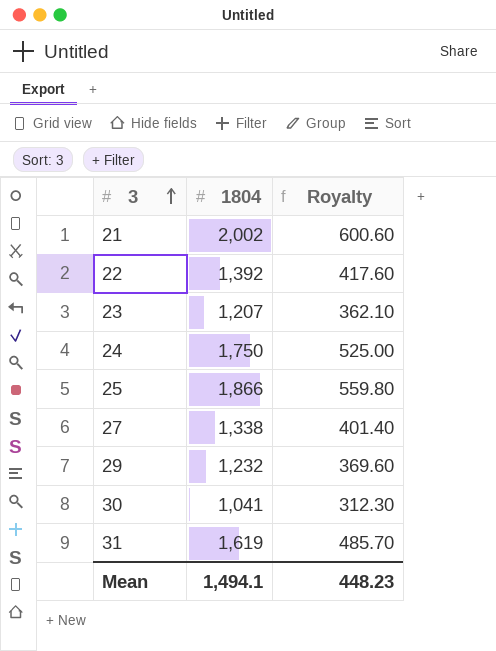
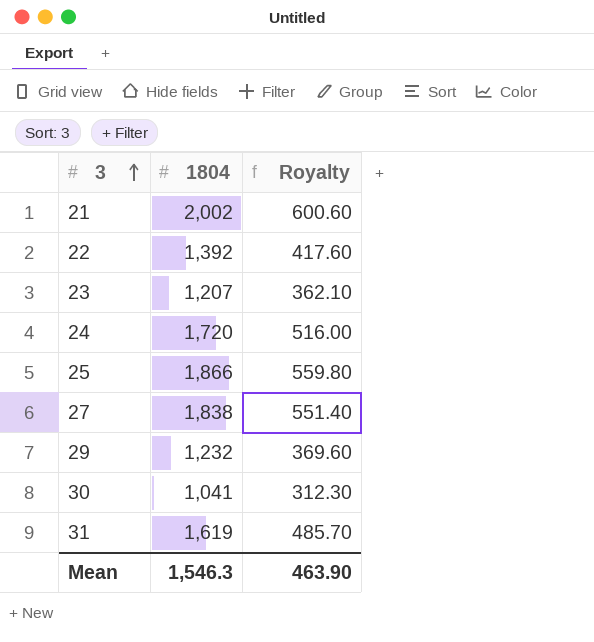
24 | 1804: 1,750 -> 1,720
24 | Royalty: 525.00 -> 516.00
27 | 1804: 1,338 -> 1,838
27 | Royalty: 401.40 -> 551.40
Mean | 1804: 1,494.1 -> 1,546.3
Mean | Royalty: 448.23 -> 463.90

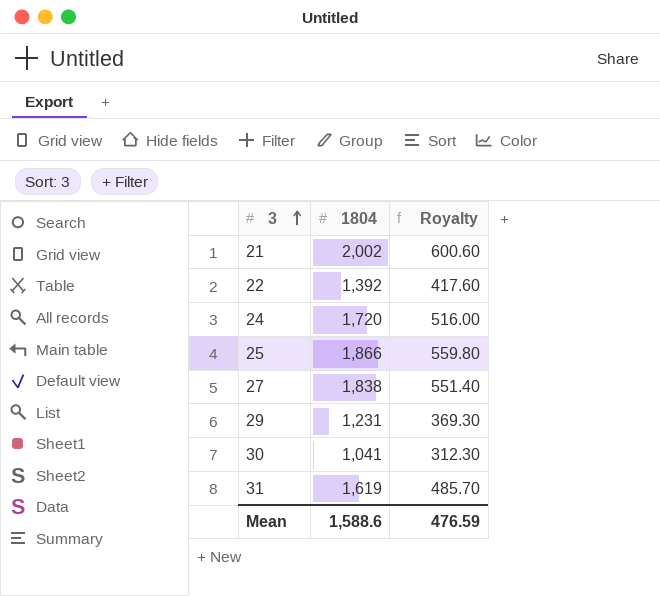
row 23: 1,207 | 362.10 -> none
29 | 1804: 1,232 -> 1,231
29 | Royalty: 369.60 -> 369.30
Mean | 1804: 1,546.3 -> 1,588.6
Mean | Royalty: 463.90 -> 476.59

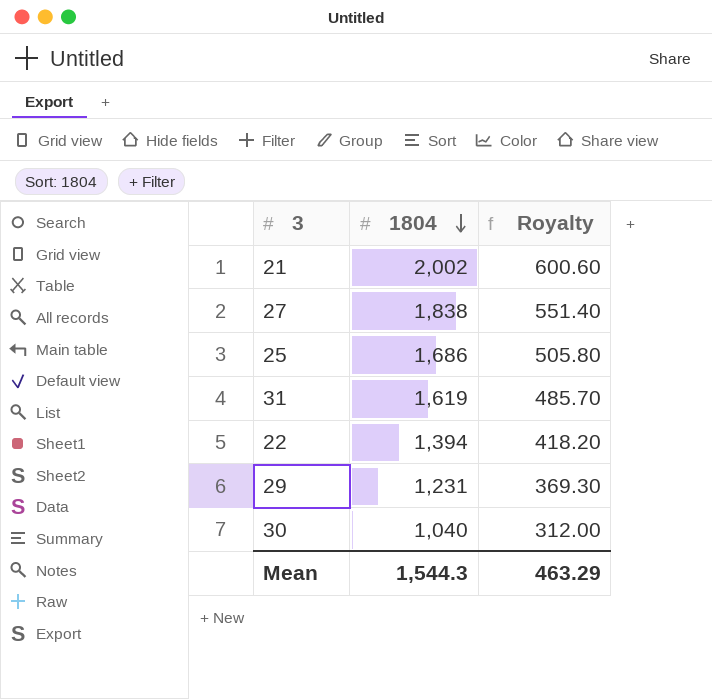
row order: 3 ascending -> 1804 descending
row 24: 1,720 | 516.00 -> none
25 | 1804: 1,866 -> 1,686
25 | Royalty: 559.80 -> 505.80
22 | 1804: 1,392 -> 1,394
22 | Royalty: 417.60 -> 418.20
30 | 1804: 1,041 -> 1,040
30 | Royalty: 312.30 -> 312.00
Mean | 1804: 1,588.6 -> 1,544.3
Mean | Royalty: 476.59 -> 463.29

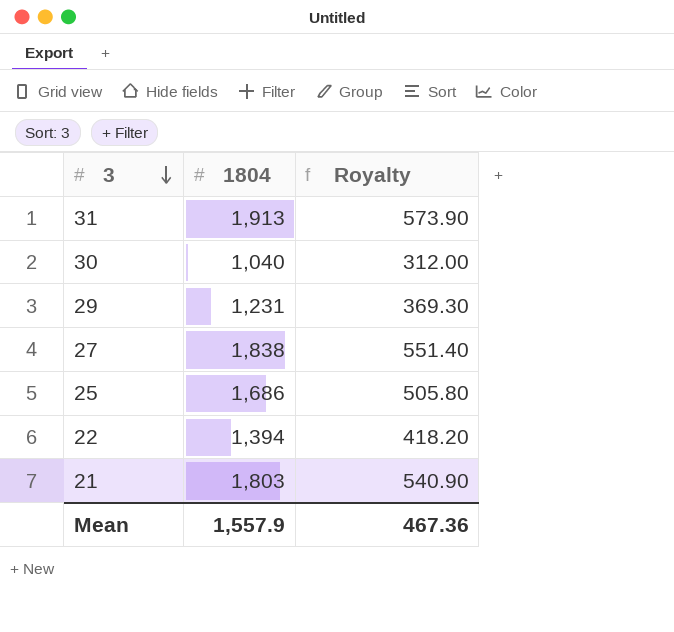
row order: 1804 descending -> 3 descending
31 | 1804: 1,619 -> 1,913
31 | Royalty: 485.70 -> 573.90
21 | 1804: 2,002 -> 1,803
21 | Royalty: 600.60 -> 540.90
Mean | 1804: 1,544.3 -> 1,557.9
Mean | Royalty: 463.29 -> 467.36

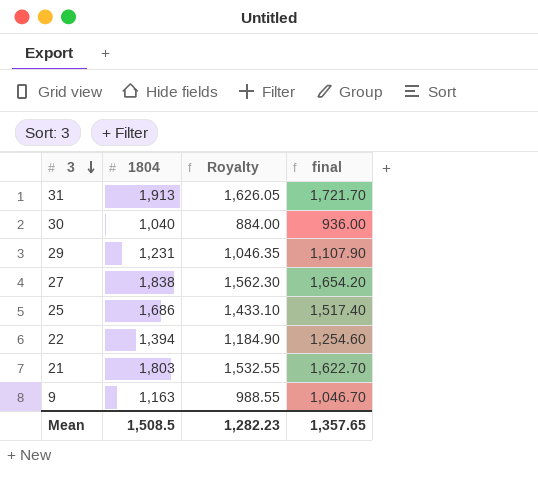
column Royalty | formula: [1804] * 0.3 -> [1804] * 0.85
column final | formula: none -> [1804] * 0.9
row 9: none -> 1,163 | 988.55 | 1,046.70
Mean | 1804: 1,557.9 -> 1,508.5
Mean | Royalty: 467.36 -> 1,282.23

